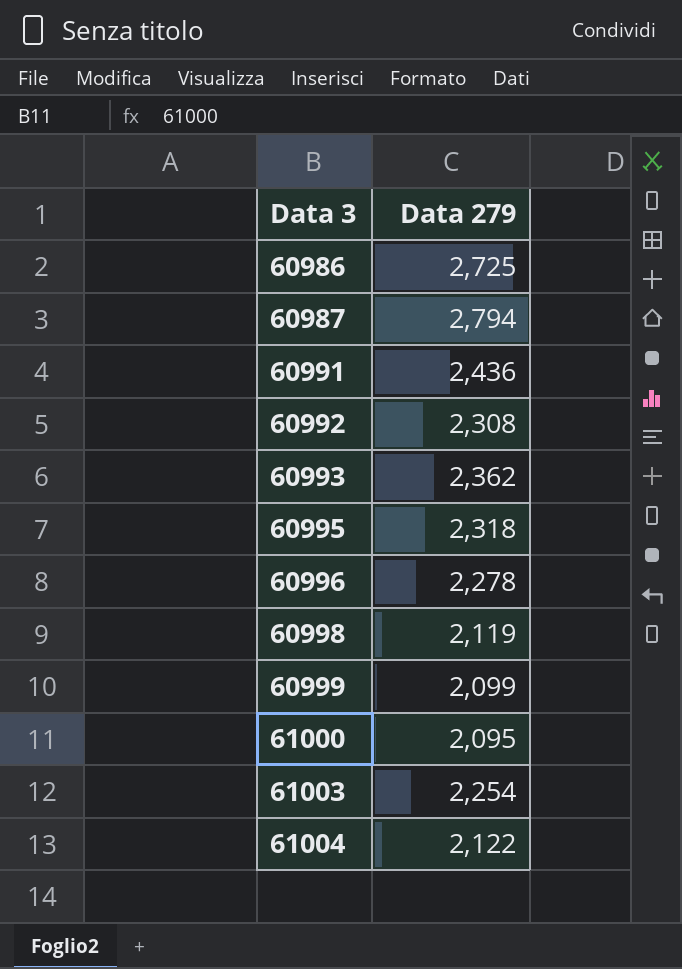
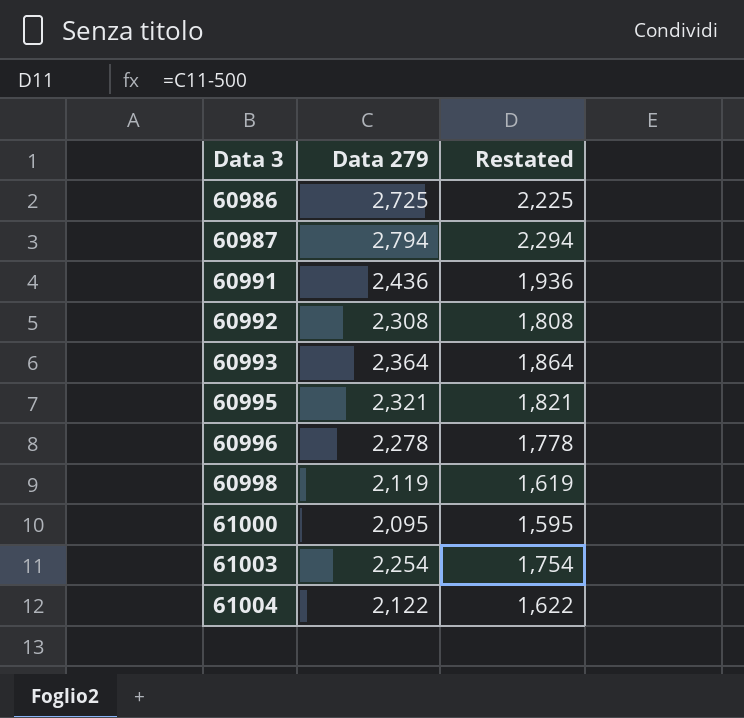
column Restated | formula: none -> [Data 279] - 500
row 60999: 2,099 -> none
60993 | Data 279: 2,362 -> 2,364
60995 | Data 279: 2,318 -> 2,321

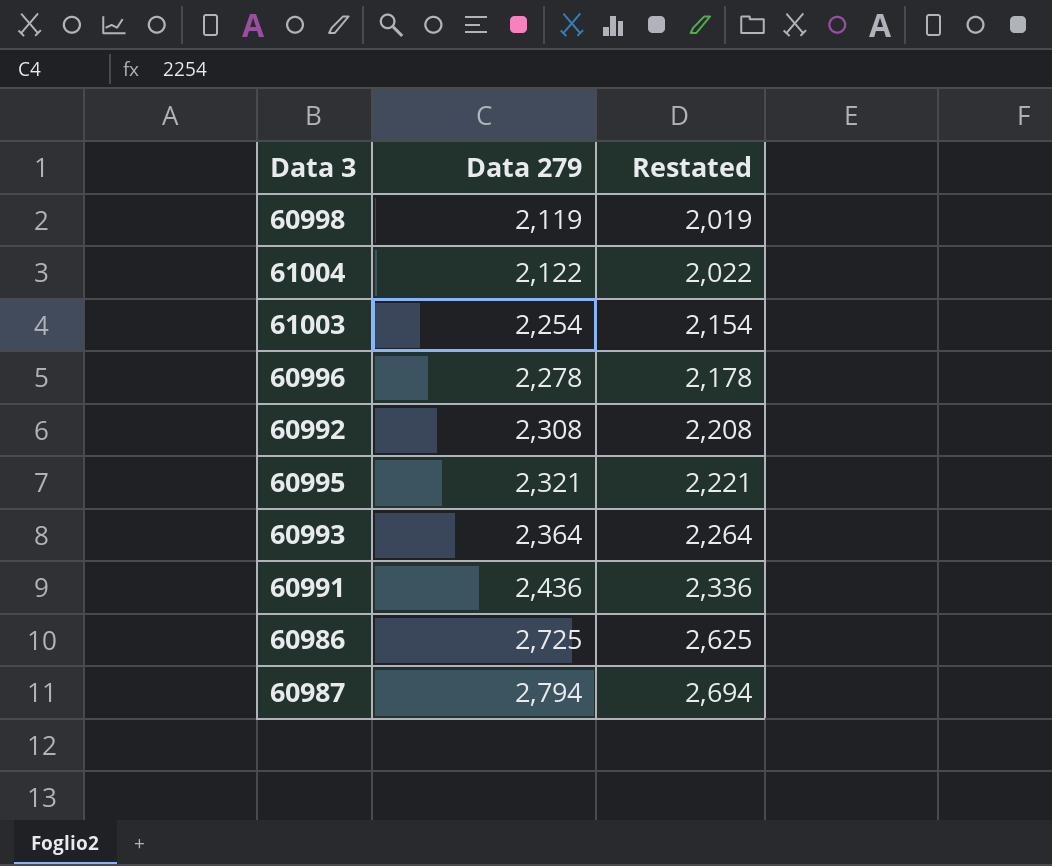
row order: Data 3 ascending -> Data 279 ascending
column Restated | formula: [Data 279] - 500 -> [Data 279] - 100
row 61000: 2,095 | 1,595 -> none

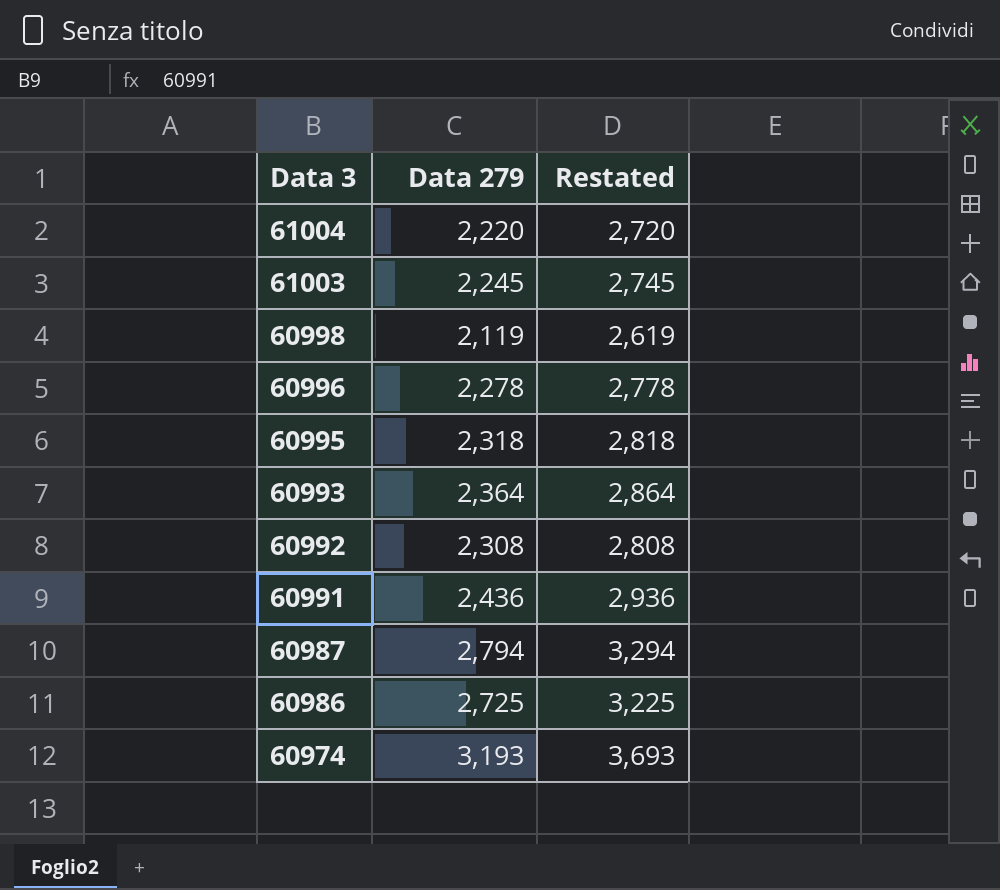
row order: Data 279 ascending -> Data 3 descending
column Restated | formula: [Data 279] - 100 -> [Data 279] + 500
61004 | Data 279: 2,122 -> 2,220
61003 | Data 279: 2,254 -> 2,245
60995 | Data 279: 2,321 -> 2,318
row 60974: none -> 3,193 | 3,693

